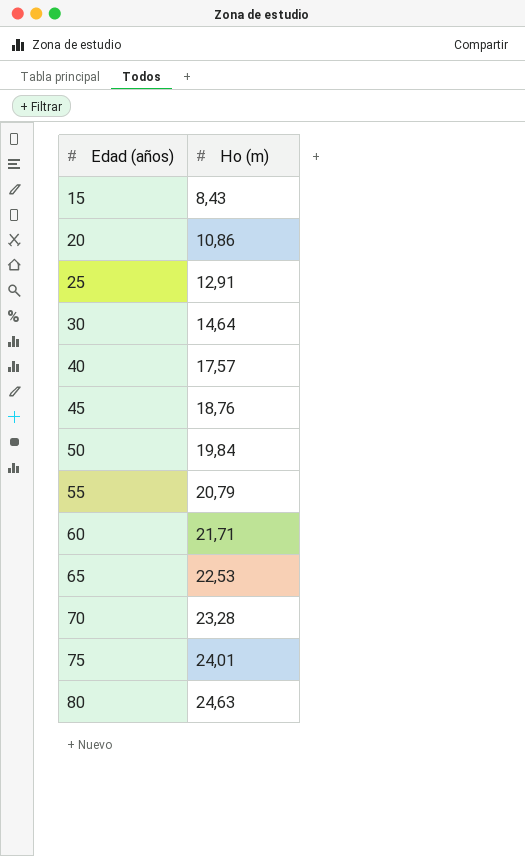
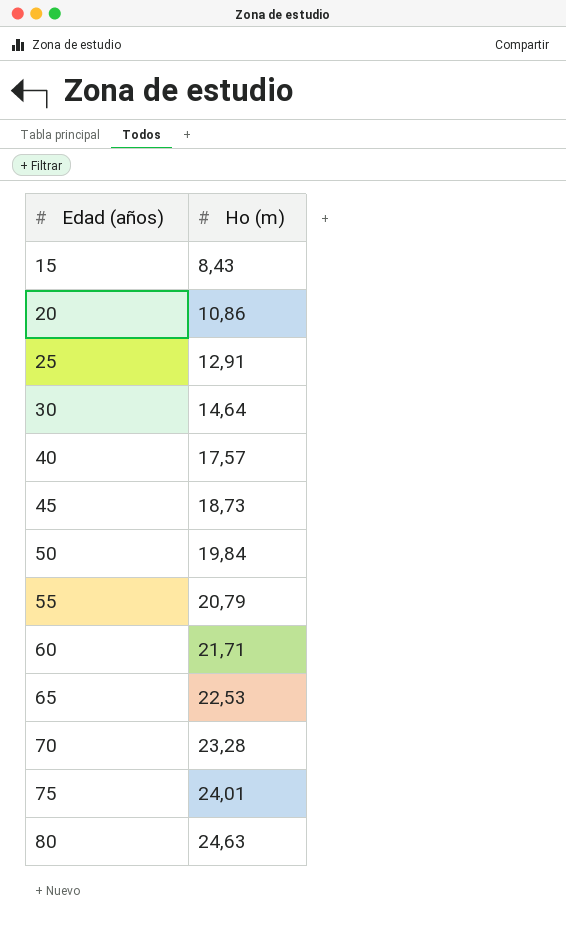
45 | Ho (m): 18,76 -> 18,73

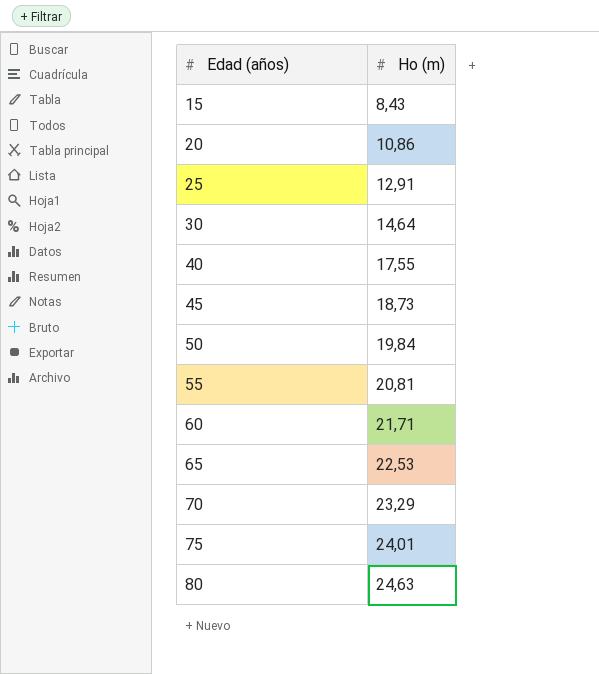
40 | Ho (m): 17,57 -> 17,55
55 | Ho (m): 20,79 -> 20,81
70 | Ho (m): 23,28 -> 23,29

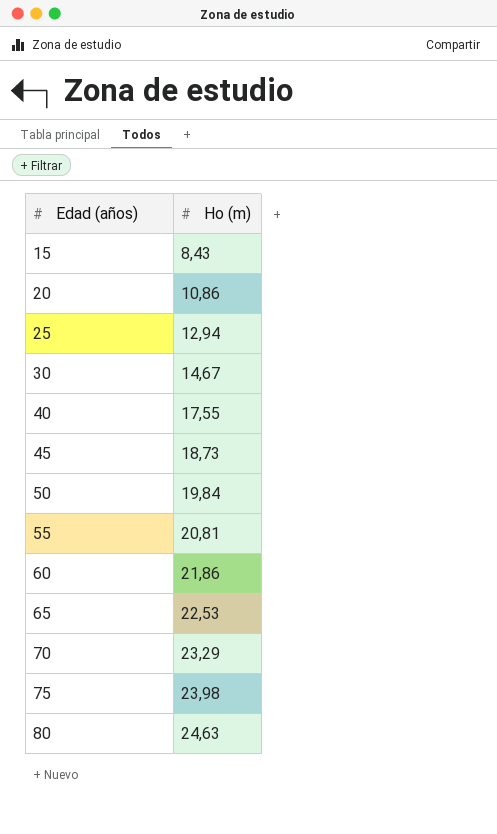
25 | Ho (m): 12,91 -> 12,94
30 | Ho (m): 14,64 -> 14,67
60 | Ho (m): 21,71 -> 21,86
75 | Ho (m): 24,01 -> 23,98

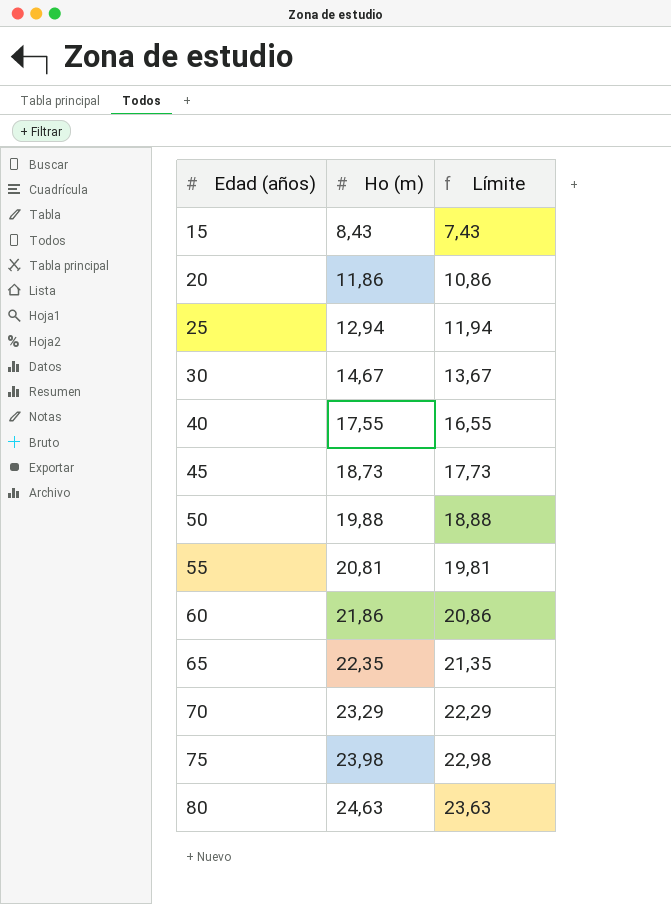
column Límite | formula: none -> [Ho (m)] - 1
20 | Ho (m): 10,86 -> 11,86
50 | Ho (m): 19,84 -> 19,88
65 | Ho (m): 22,53 -> 22,35

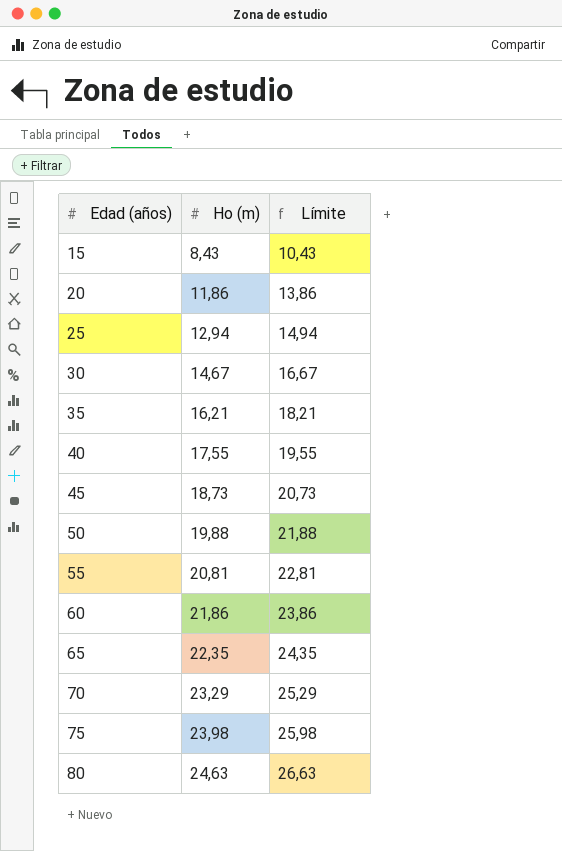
column Límite | formula: [Ho (m)] - 1 -> [Ho (m)] + 2
row 35: none -> 16,21 | 18,21

